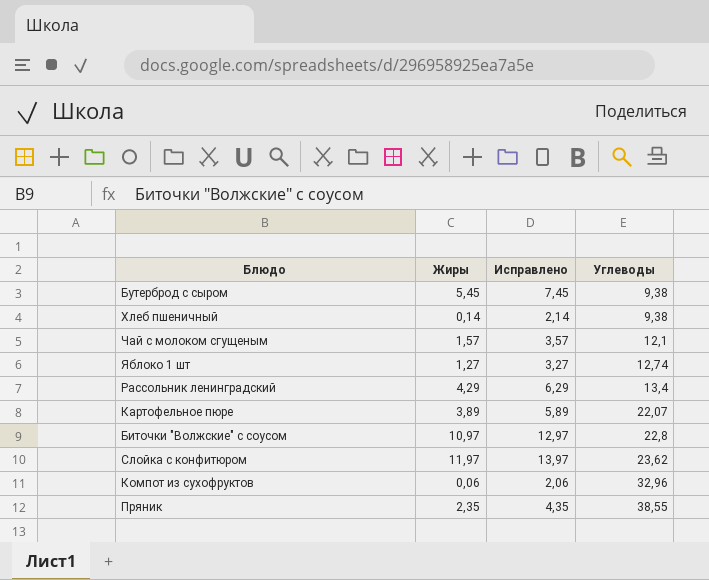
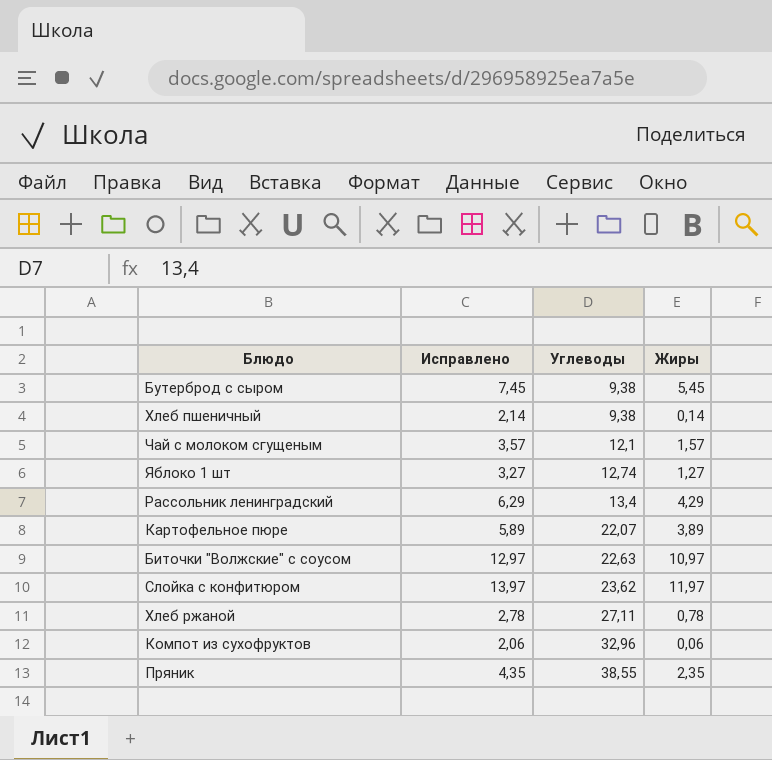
column Жиры | position: 2 -> 4
Биточки "Волжские" с соусом | Углеводы: 22,8 -> 22,63
row Хлеб ржаной: none -> 2,78 | 27,11 | 0,78

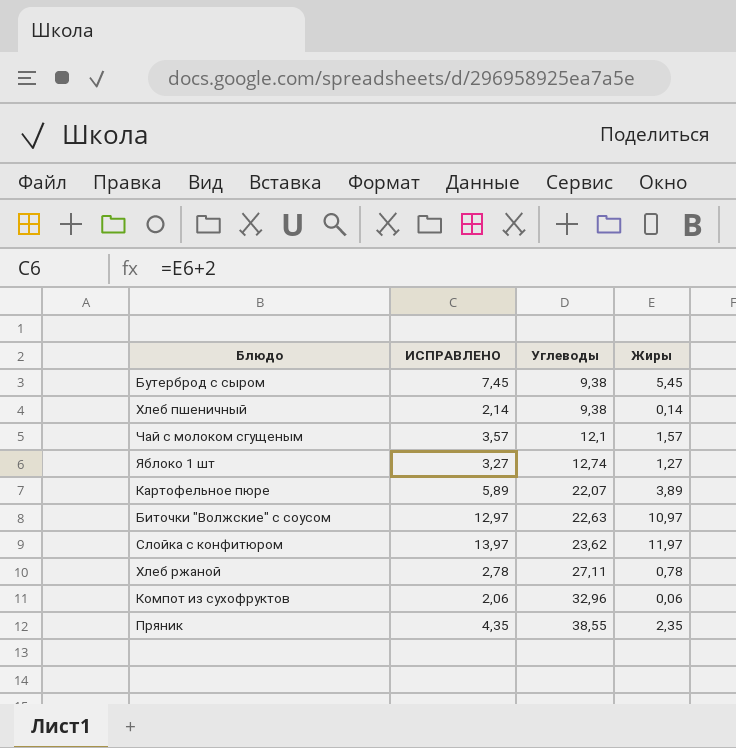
column name: Исправлено -> ИСПРАВЛЕНО
row Рассольник ленинградский: 6,29 | 13,4 | 4,29 -> none

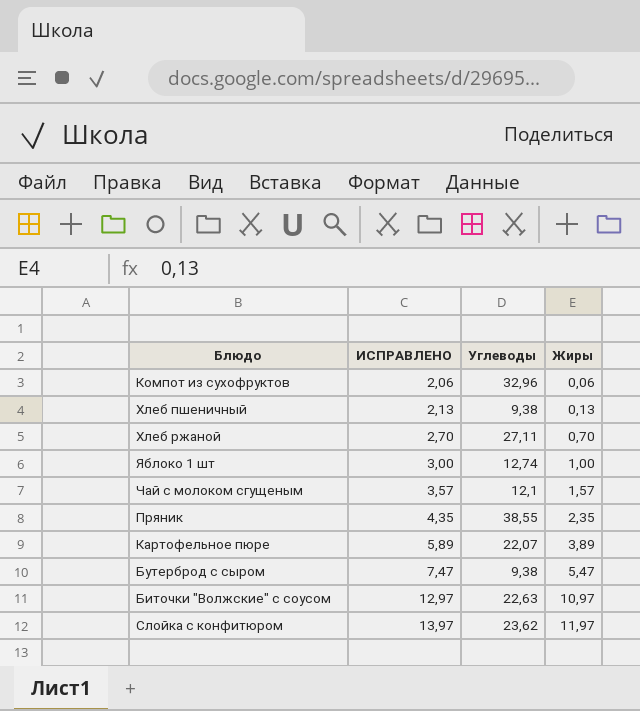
row order: Углеводы ascending -> ИСПРАВЛЕНО ascending
Хлеб пшеничный | ИСПРАВЛЕНО: 2,14 -> 2,13
Хлеб пшеничный | Жиры: 0,14 -> 0,13
Хлеб ржаной | ИСПРАВЛЕНО: 2,78 -> 2,70
Хлеб ржаной | Жиры: 0,78 -> 0,70
Яблоко 1 шт | ИСПРАВЛЕНО: 3,27 -> 3,00
Яблоко 1 шт | Жиры: 1,27 -> 1,00
Бутерброд с сыром | ИСПРАВЛЕНО: 7,45 -> 7,47
Бутерброд с сыром | Жиры: 5,45 -> 5,47

